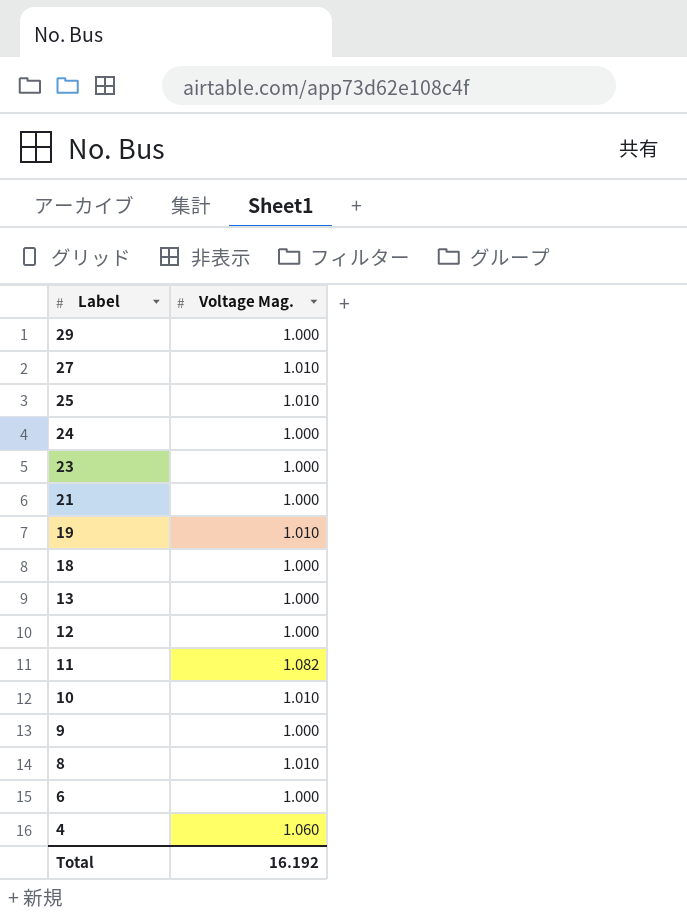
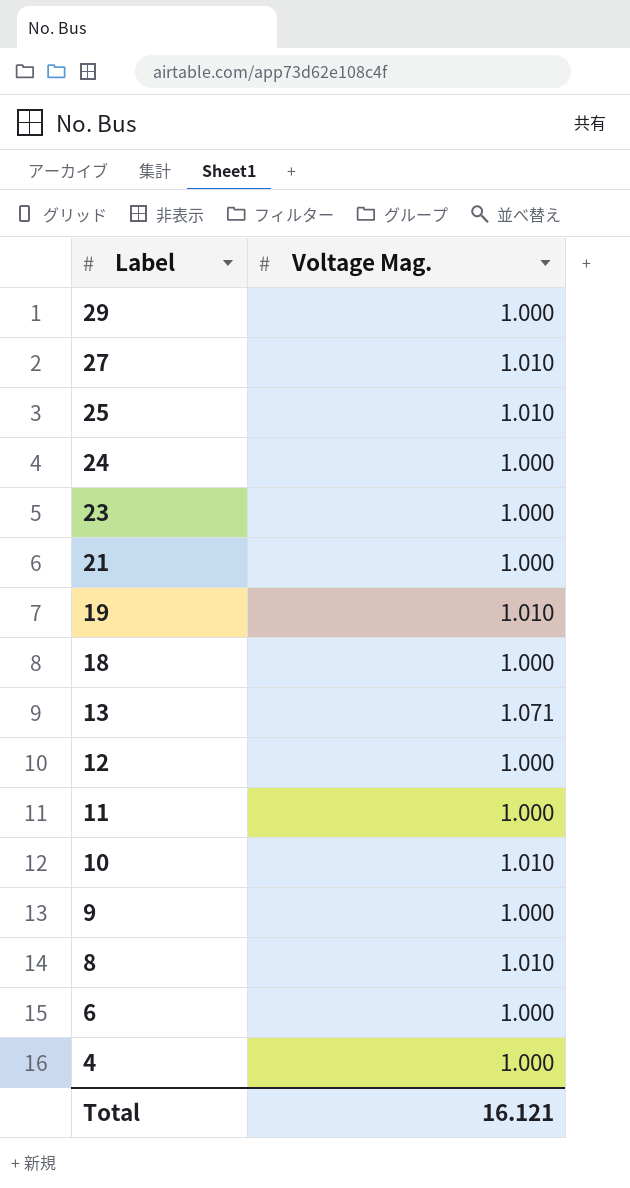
13 | Voltage Mag.: 1.000 -> 1.071
11 | Voltage Mag.: 1.082 -> 1.000
4 | Voltage Mag.: 1.060 -> 1.000
Total | Voltage Mag.: 16.192 -> 16.121

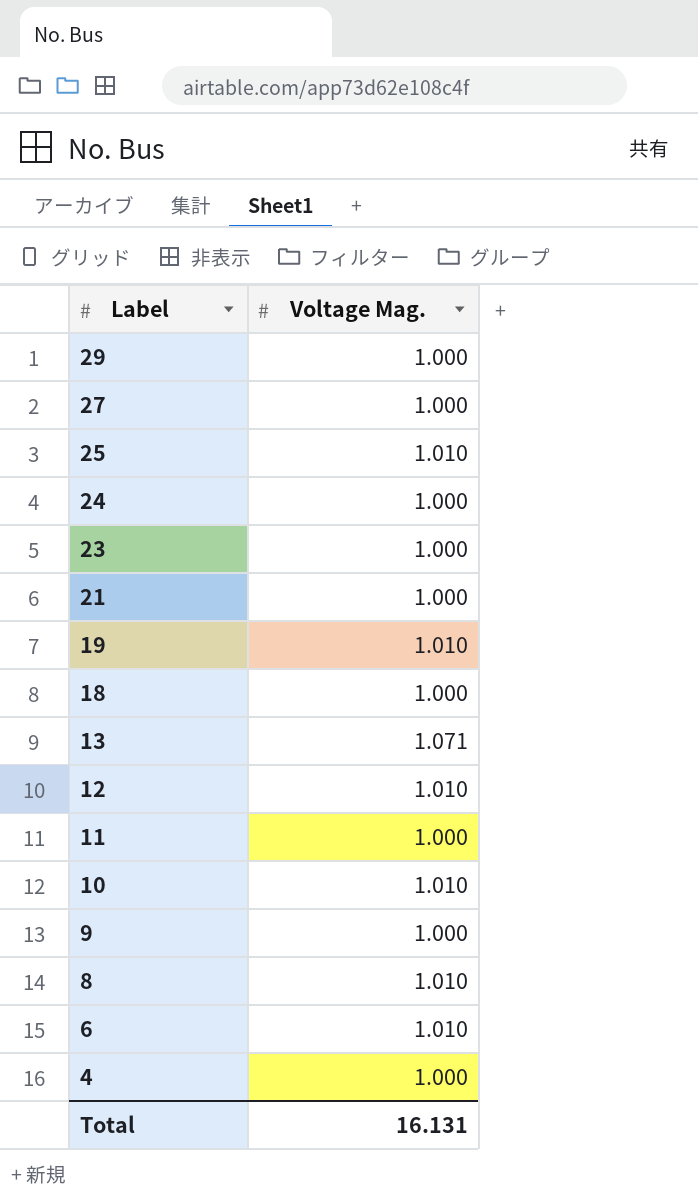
27 | Voltage Mag.: 1.010 -> 1.000
12 | Voltage Mag.: 1.000 -> 1.010
6 | Voltage Mag.: 1.000 -> 1.010
Total | Voltage Mag.: 16.121 -> 16.131

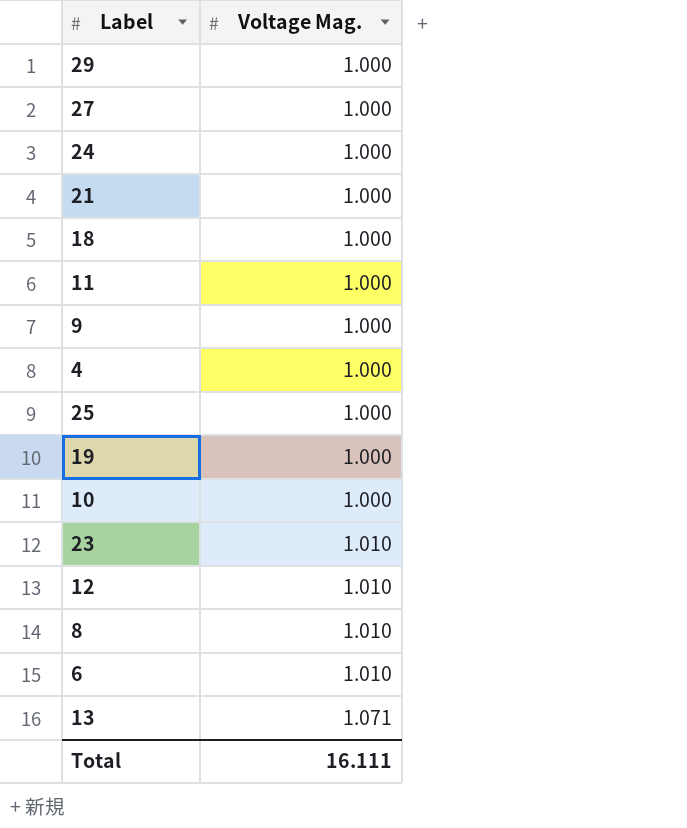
row order: Label descending -> Voltage Mag. ascending
25 | Voltage Mag.: 1.010 -> 1.000
19 | Voltage Mag.: 1.010 -> 1.000
10 | Voltage Mag.: 1.010 -> 1.000
23 | Voltage Mag.: 1.000 -> 1.010
Total | Voltage Mag.: 16.131 -> 16.111

